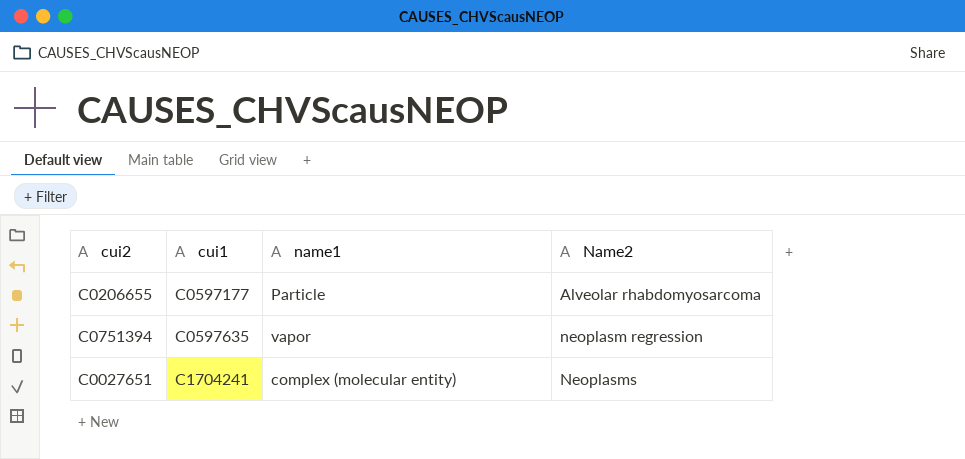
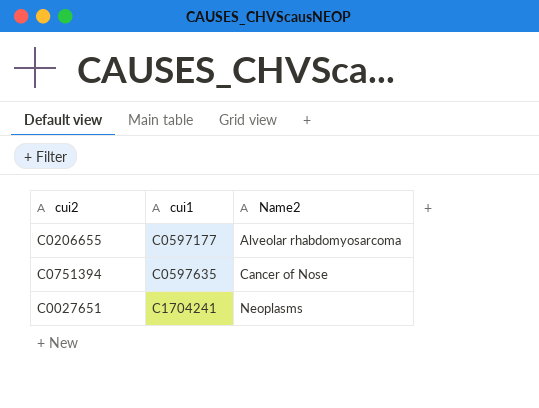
column name1 | position: 3 -> none
C0751394 | Name2: neoplasm regression -> Cancer of Nose

